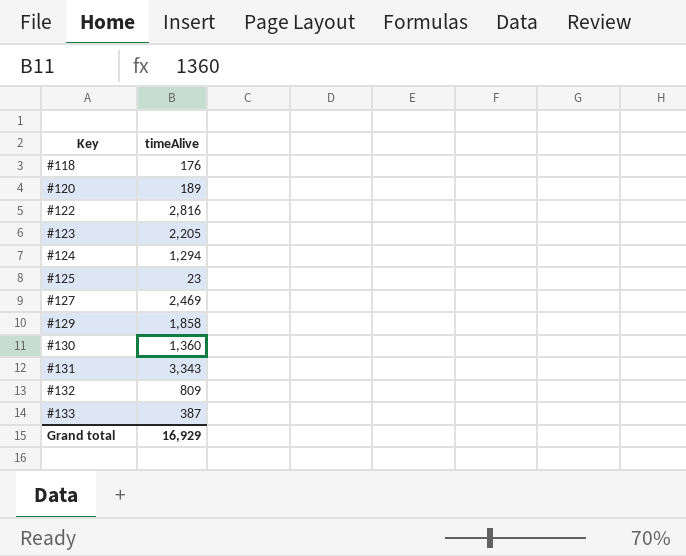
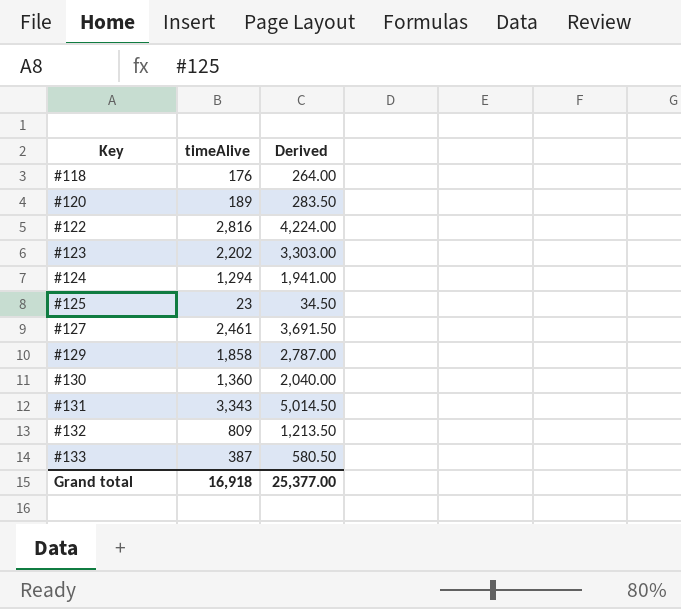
column Derived | formula: none -> [timeAlive] * 1.5
#123 | timeAlive: 2,205 -> 2,202
#127 | timeAlive: 2,469 -> 2,461
Grand total | timeAlive: 16,929 -> 16,918

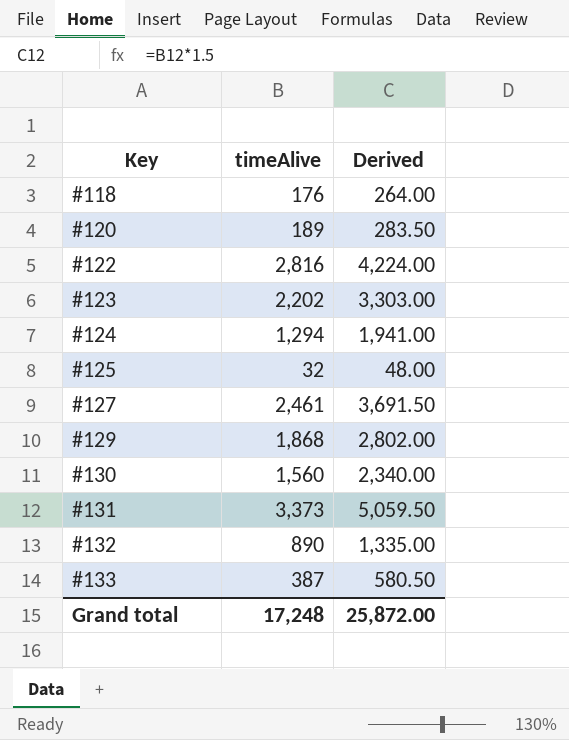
#125 | timeAlive: 23 -> 32
#125 | Derived: 34.50 -> 48.00
#129 | timeAlive: 1,858 -> 1,868
#129 | Derived: 2,787.00 -> 2,802.00
#130 | timeAlive: 1,360 -> 1,560
#130 | Derived: 2,040.00 -> 2,340.00
#131 | timeAlive: 3,343 -> 3,373
#131 | Derived: 5,014.50 -> 5,059.50
#132 | timeAlive: 809 -> 890
#132 | Derived: 1,213.50 -> 1,335.00
Grand total | timeAlive: 16,918 -> 17,248
Grand total | Derived: 25,377.00 -> 25,872.00

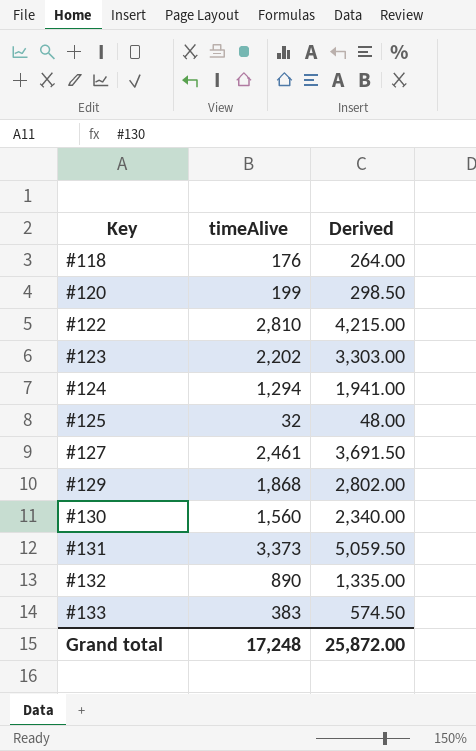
#120 | timeAlive: 189 -> 199
#120 | Derived: 283.50 -> 298.50
#122 | timeAlive: 2,816 -> 2,810
#122 | Derived: 4,224.00 -> 4,215.00
#133 | timeAlive: 387 -> 383
#133 | Derived: 580.50 -> 574.50

